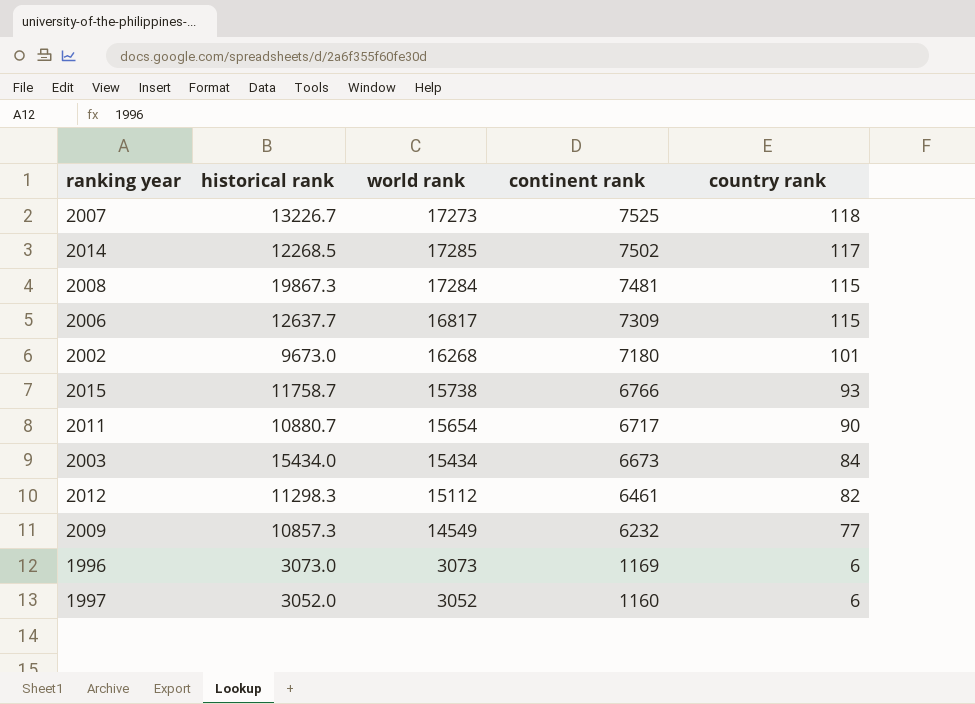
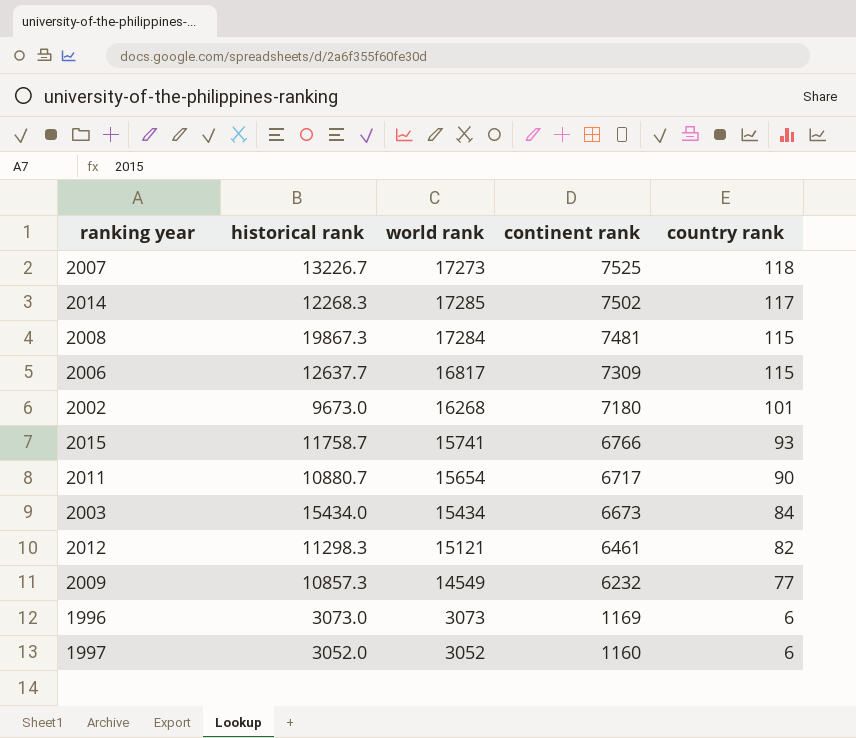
2014 | historical rank: 12268.5 -> 12268.3
2015 | world rank: 15738 -> 15741
2012 | world rank: 15112 -> 15121

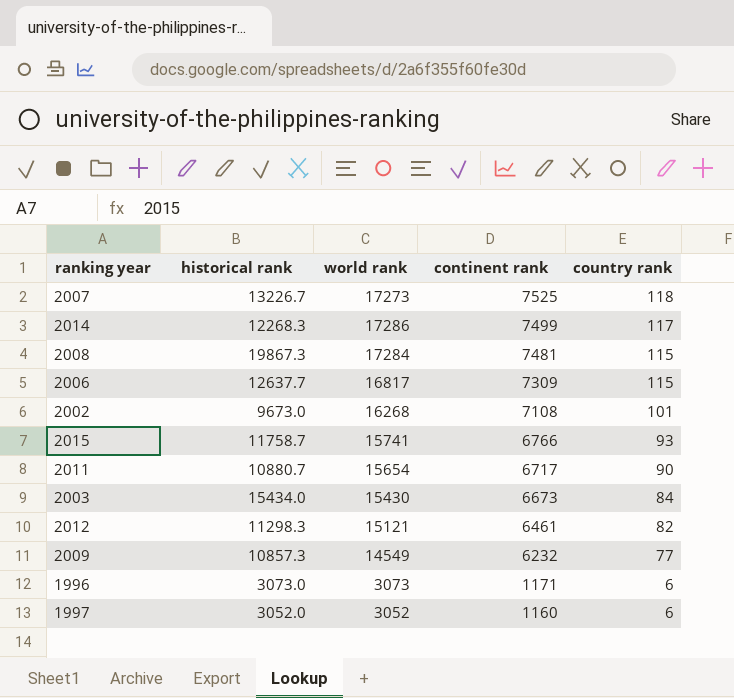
2014 | world rank: 17285 -> 17286
2014 | continent rank: 7502 -> 7499
2002 | continent rank: 7180 -> 7108
2003 | world rank: 15434 -> 15430
1996 | continent rank: 1169 -> 1171

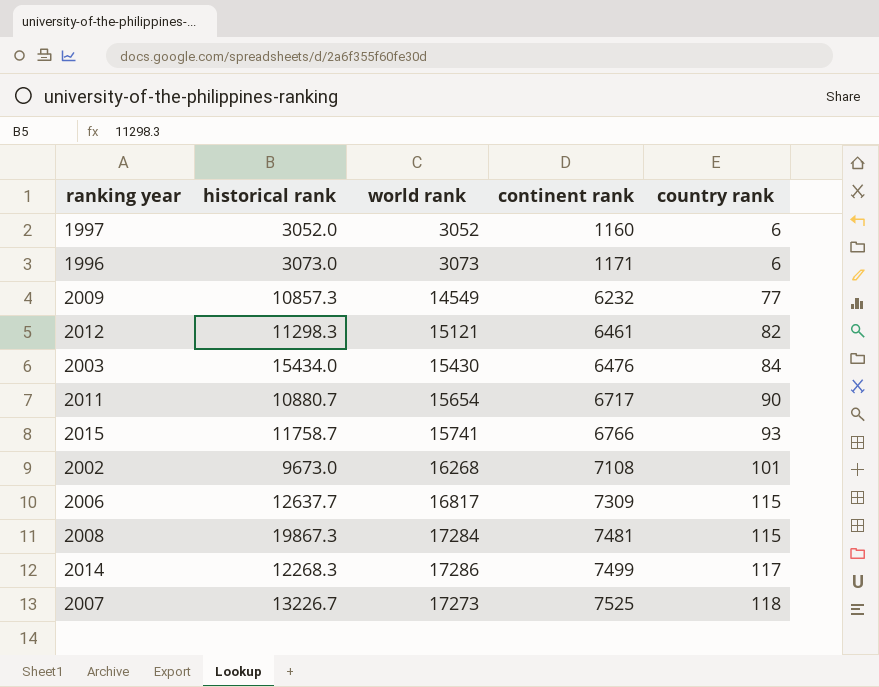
row order: continent rank descending -> continent rank ascending
2003 | continent rank: 6673 -> 6476

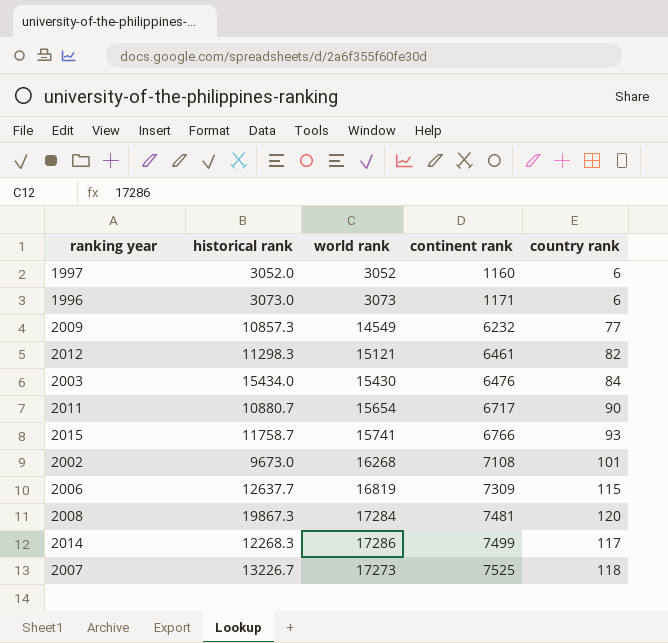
2006 | world rank: 16817 -> 16819
2008 | country rank: 115 -> 120

